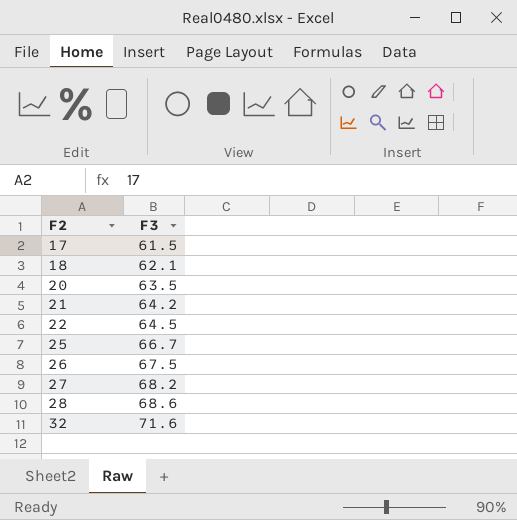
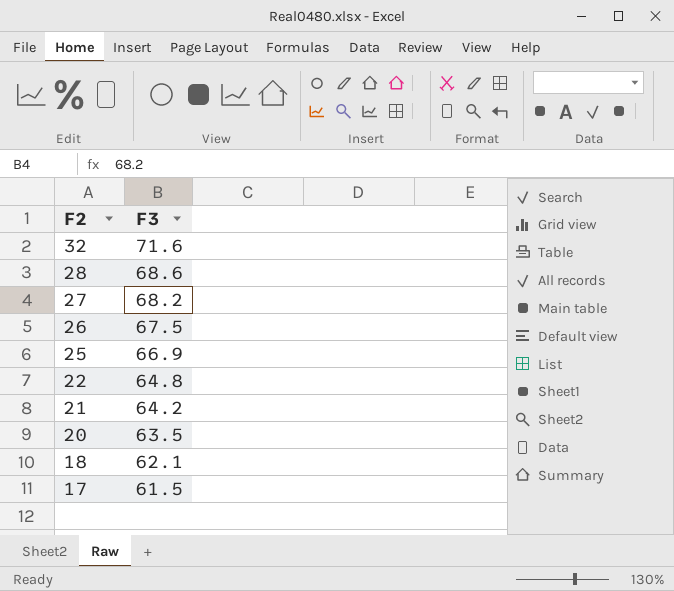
row order: F2 ascending -> F2 descending
25 | F3: 66.7 -> 66.9
22 | F3: 64.5 -> 64.8

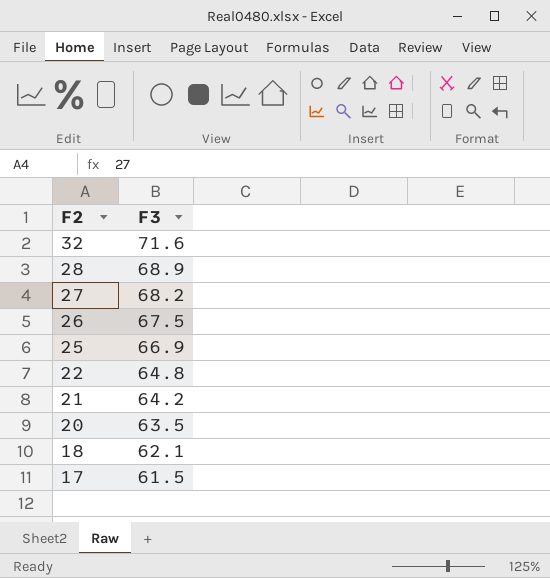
28 | F3: 68.6 -> 68.9

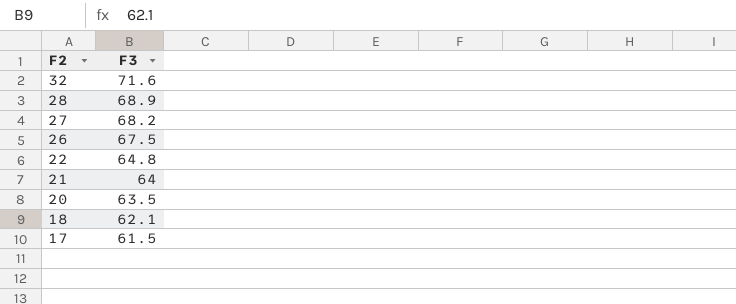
row 25: 66.9 -> none
21 | F3: 64.2 -> 64

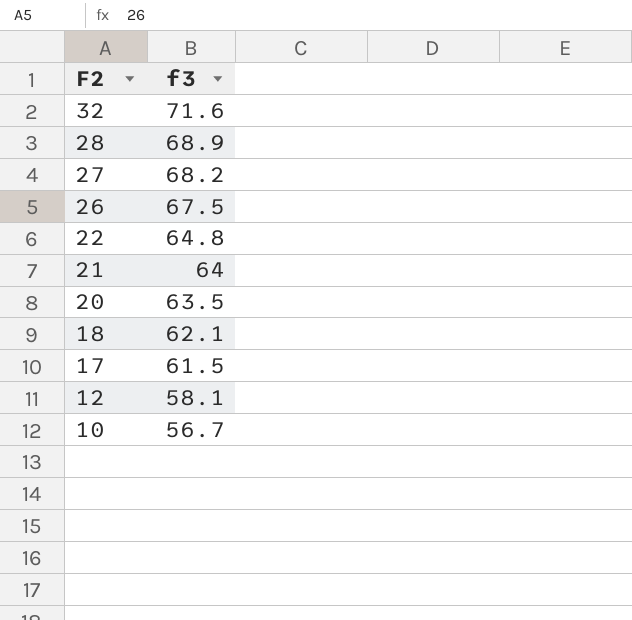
column name: F3 -> f3
row 12: none -> 58.1
row 10: none -> 56.7

